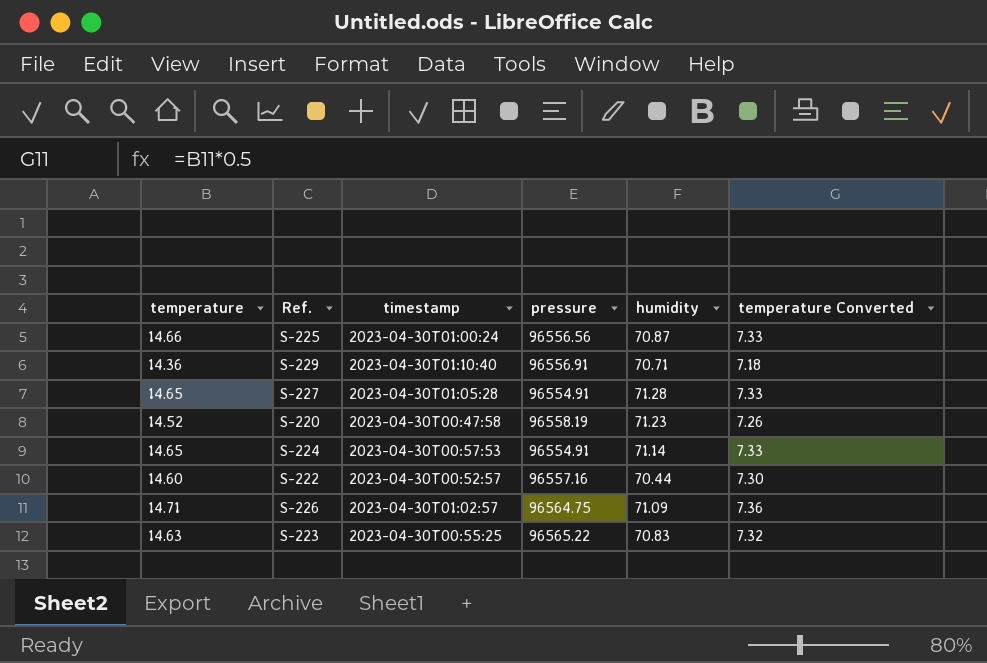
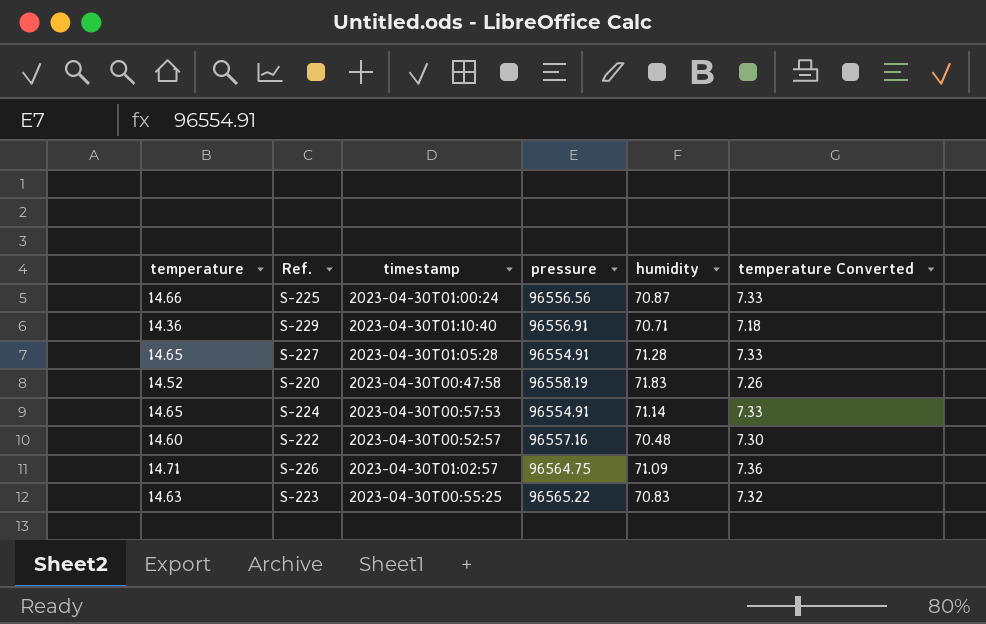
S-220 | humidity: 71.23 -> 71.83
S-222 | humidity: 70.44 -> 70.48

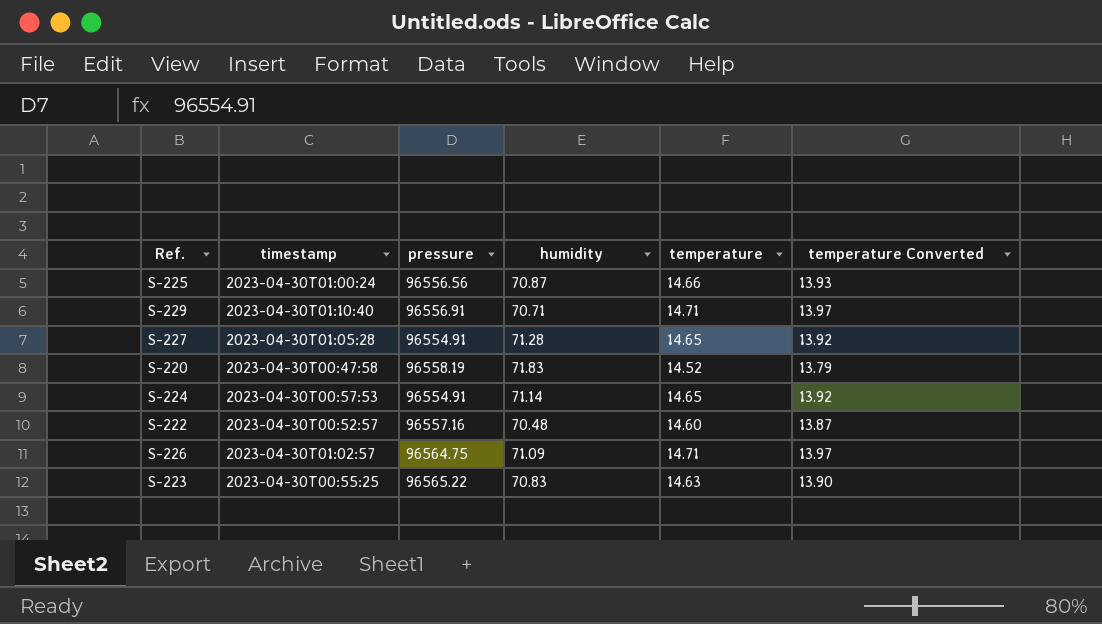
column temperature | position: 1 -> 5
column temperature Converted | formula: [temperature] * 0.5 -> [temperature] * 0.95
S-229 | temperature: 14.36 -> 14.71

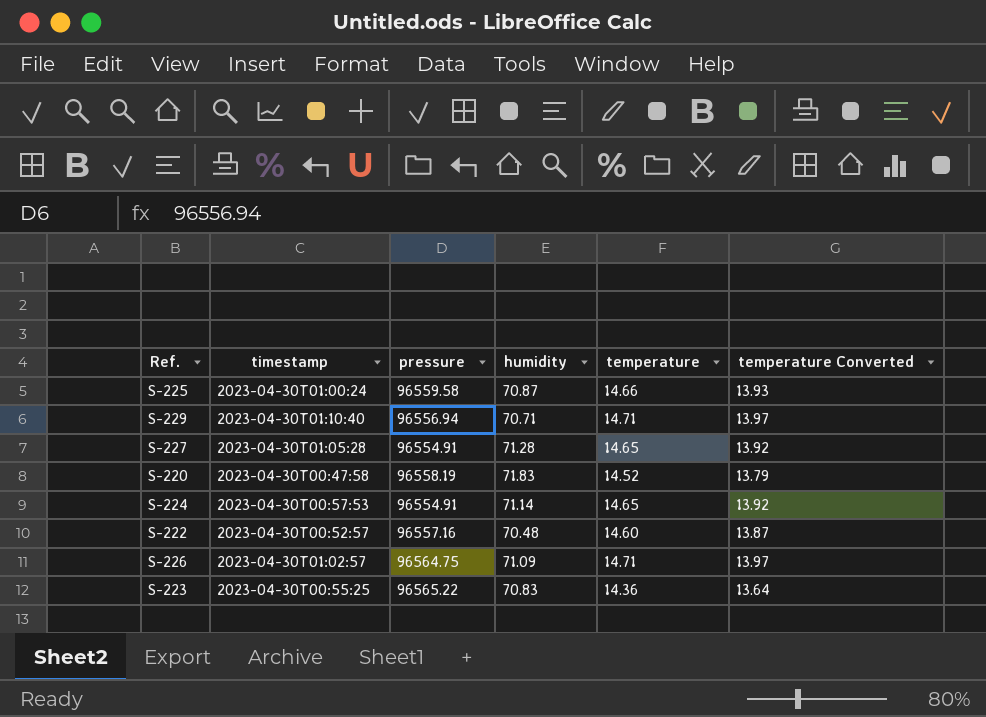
S-225 | pressure: 96556.56 -> 96559.58
S-229 | pressure: 96556.91 -> 96556.94
S-223 | temperature: 14.63 -> 14.36
S-223 | temperature Converted: 13.90 -> 13.64

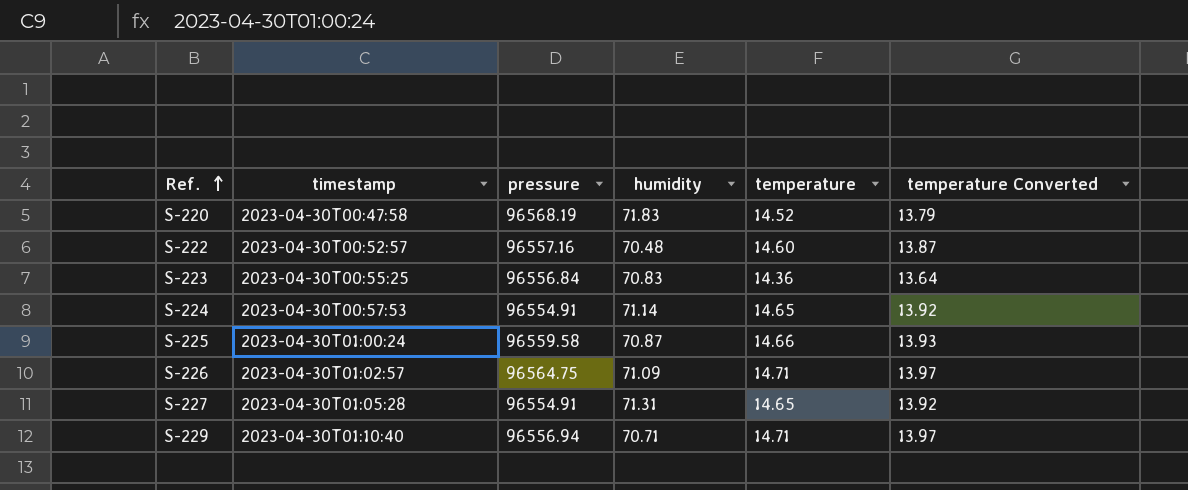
row order: none -> Ref. ascending
S-220 | pressure: 96558.19 -> 96568.19
S-223 | pressure: 96565.22 -> 96556.84
S-227 | humidity: 71.28 -> 71.31

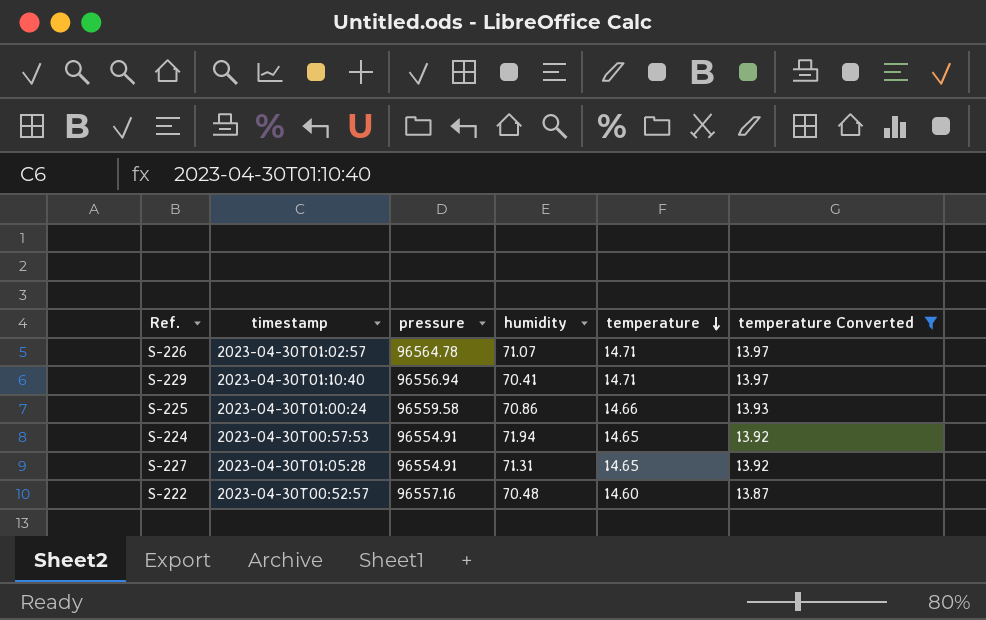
filter: none -> temperature Converted >= 13.87
row order: Ref. ascending -> temperature descending
S-226 | pressure: 96564.75 -> 96564.78
S-226 | humidity: 71.09 -> 71.07
S-229 | humidity: 70.71 -> 70.41
S-225 | humidity: 70.87 -> 70.86
S-224 | humidity: 71.14 -> 71.94

